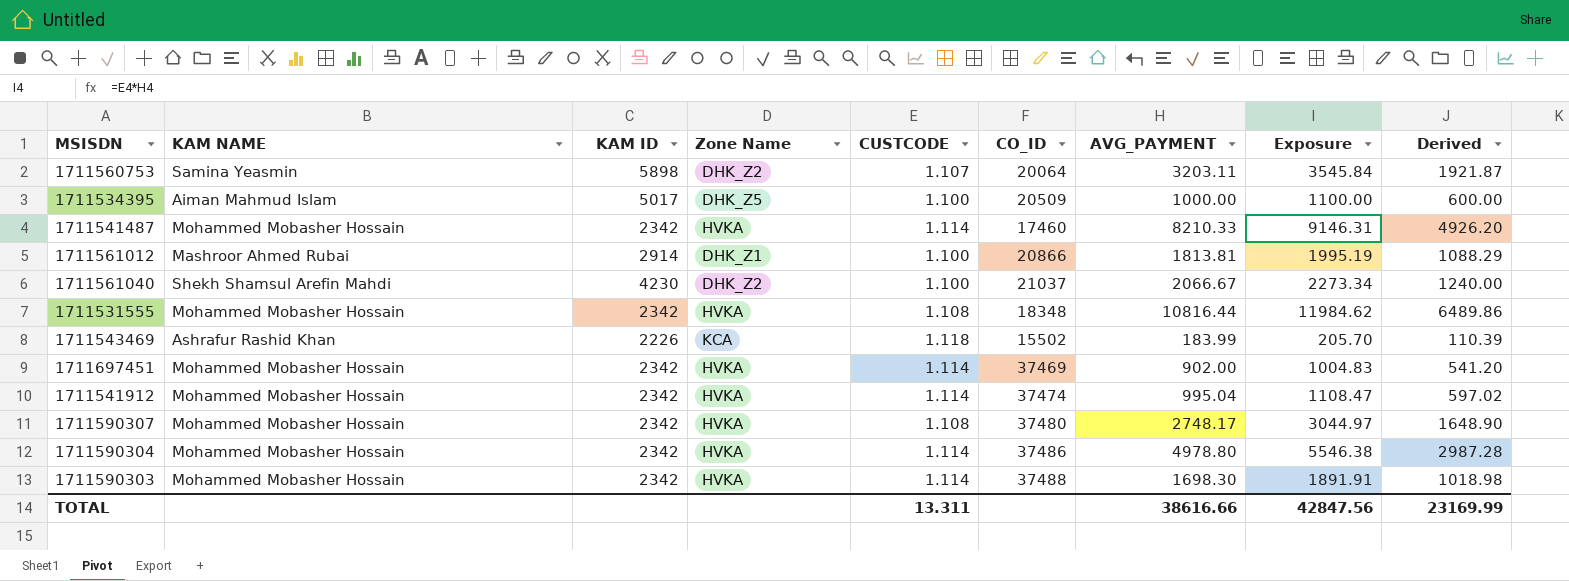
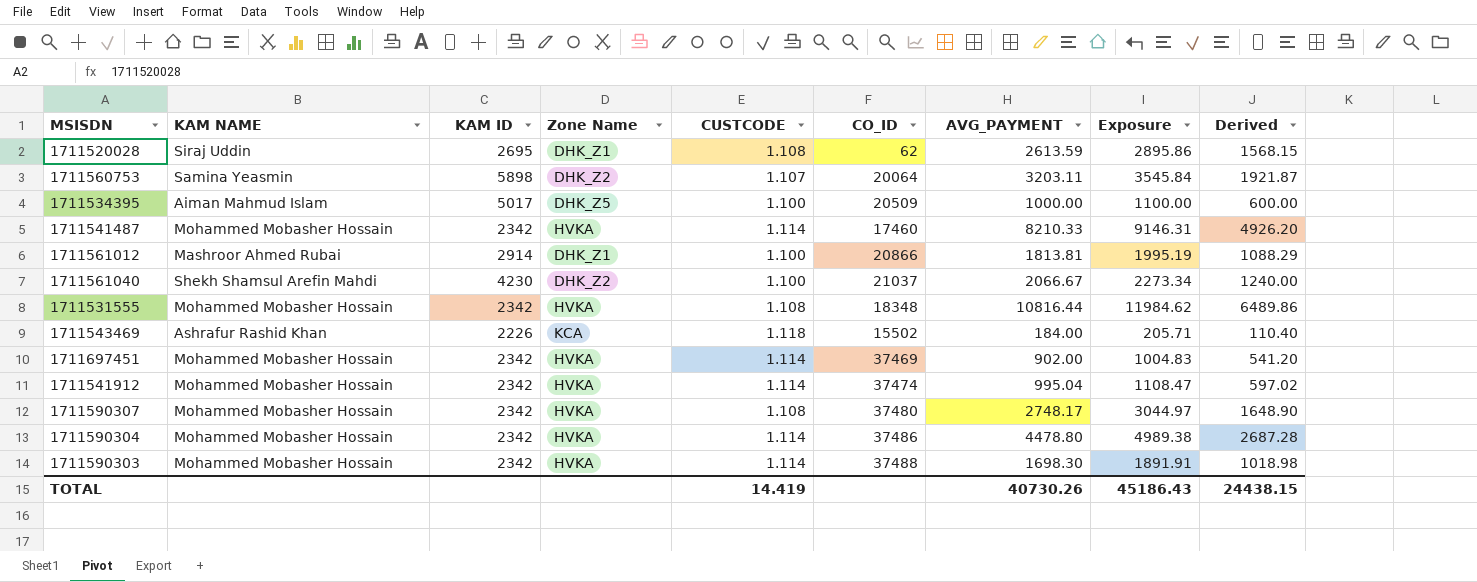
row 1711520028: none -> Siraj Uddin | 2695 | DHK_Z1 | 1.108 | 62 | 2613.59 | 2895.86 | 1568.15
1711543469 | AVG_PAYMENT: 183.99 -> 184.00
1711543469 | Exposure: 205.70 -> 205.71
1711543469 | Derived: 110.39 -> 110.40
1711590304 | AVG_PAYMENT: 4978.80 -> 4478.80
1711590304 | Exposure: 5546.38 -> 4989.38
1711590304 | Derived: 2987.28 -> 2687.28
TOTAL | CUSTCODE: 13.311 -> 14.419
TOTAL | AVG_PAYMENT: 38616.66 -> 40730.26
TOTAL | Exposure: 42847.56 -> 45186.43
TOTAL | Derived: 23169.99 -> 24438.15

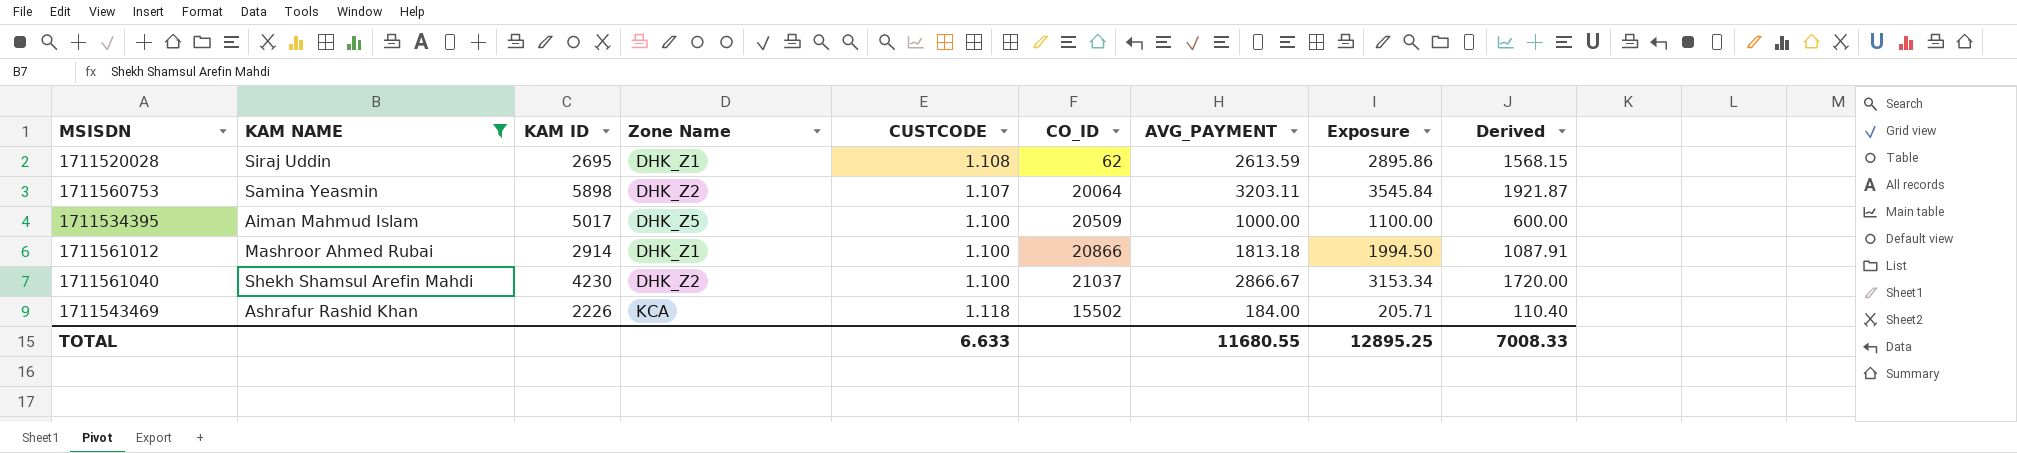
filter: none -> KAM NAME != Mohammed Mobasher Hossain
1711561012 | AVG_PAYMENT: 1813.81 -> 1813.18
1711561012 | Exposure: 1995.19 -> 1994.50
1711561012 | Derived: 1088.29 -> 1087.91
1711561040 | AVG_PAYMENT: 2066.67 -> 2866.67
1711561040 | Exposure: 2273.34 -> 3153.34
1711561040 | Derived: 1240.00 -> 1720.00
TOTAL | CUSTCODE: 14.419 -> 6.633
TOTAL | AVG_PAYMENT: 40730.26 -> 11680.55
TOTAL | Exposure: 45186.43 -> 12895.25
TOTAL | Derived: 24438.15 -> 7008.33

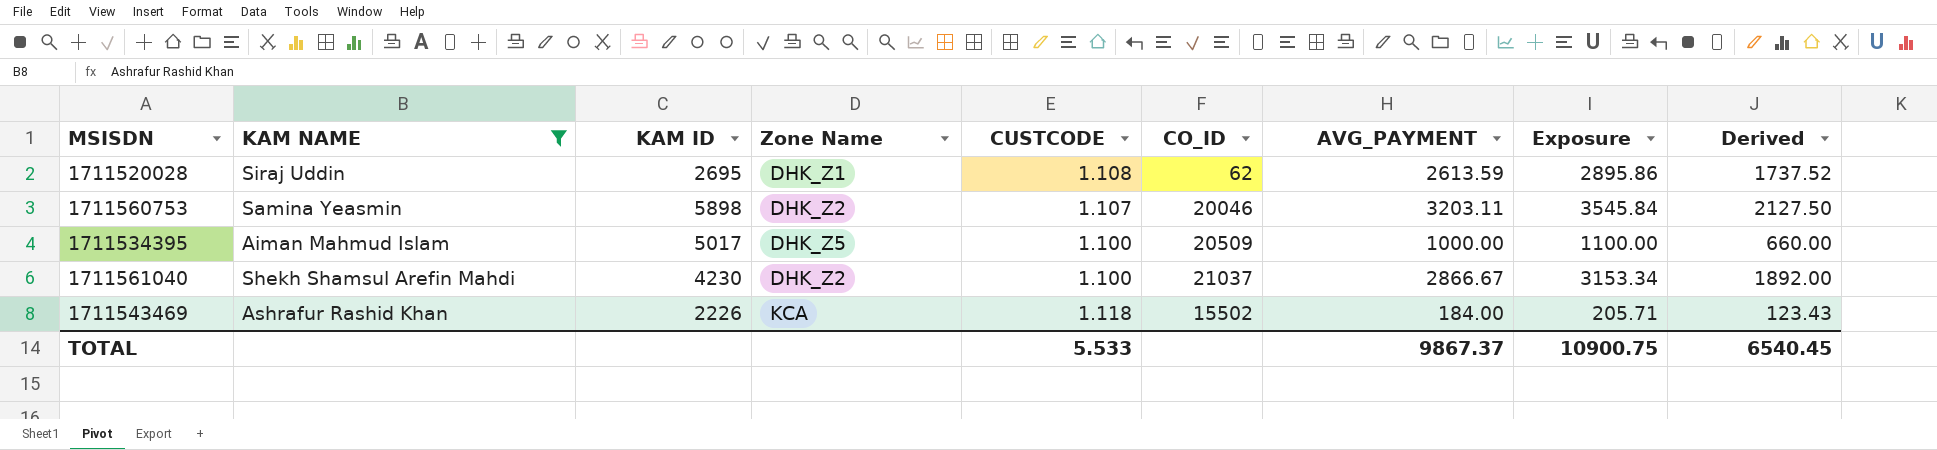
column Derived | formula: [AVG_PAYMENT] * 0.6 -> [Exposure] * 0.6
row 1711561012: Mashroor Ahmed Rubai | 2914 | DHK_Z1 | 1.100 | 20866 | 1813.18 | 1994.50 | 1087.91 -> none
1711560753 | CO_ID: 20064 -> 20046
TOTAL | CUSTCODE: 6.633 -> 5.533
TOTAL | AVG_PAYMENT: 11680.55 -> 9867.37
TOTAL | Exposure: 12895.25 -> 10900.75
TOTAL | Derived: 7008.33 -> 6540.45

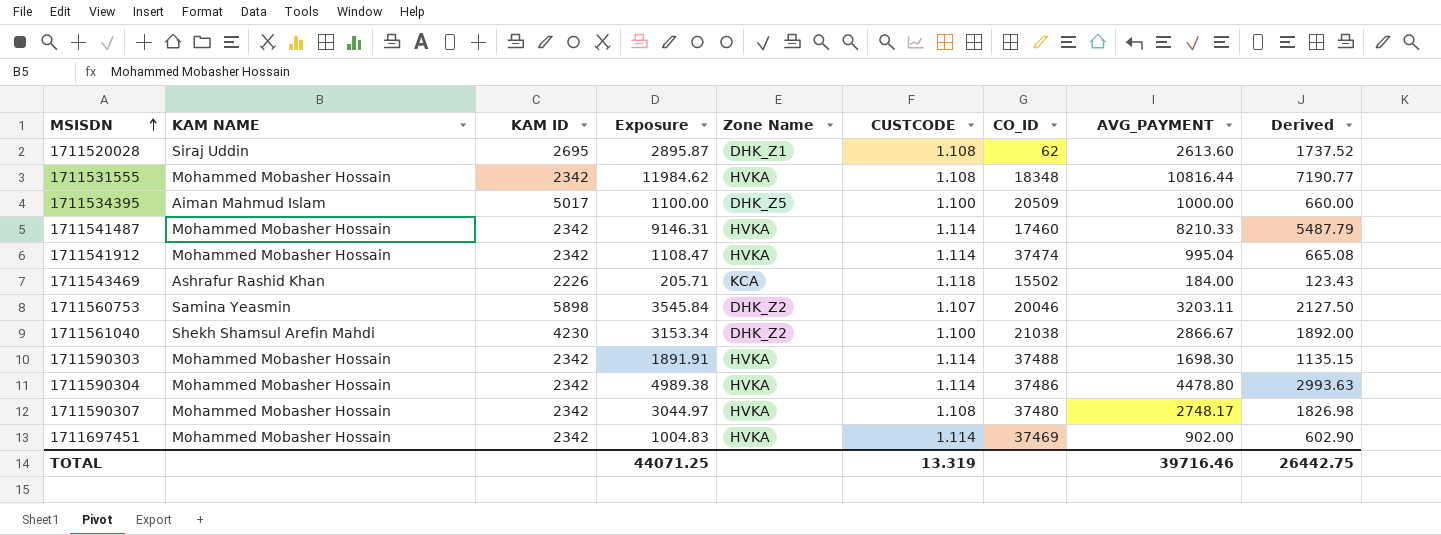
filter: KAM NAME != Mohammed Mobasher Hossain -> none
row order: none -> MSISDN ascending
column Exposure | position: 8 -> 4
1711520028 | Exposure: 2895.86 -> 2895.87
1711520028 | AVG_PAYMENT: 2613.59 -> 2613.60
1711561040 | CO_ID: 21037 -> 21038
TOTAL | Exposure: 10900.75 -> 44071.25
TOTAL | CUSTCODE: 5.533 -> 13.319
TOTAL | AVG_PAYMENT: 9867.37 -> 39716.46
TOTAL | Derived: 6540.45 -> 26442.75

